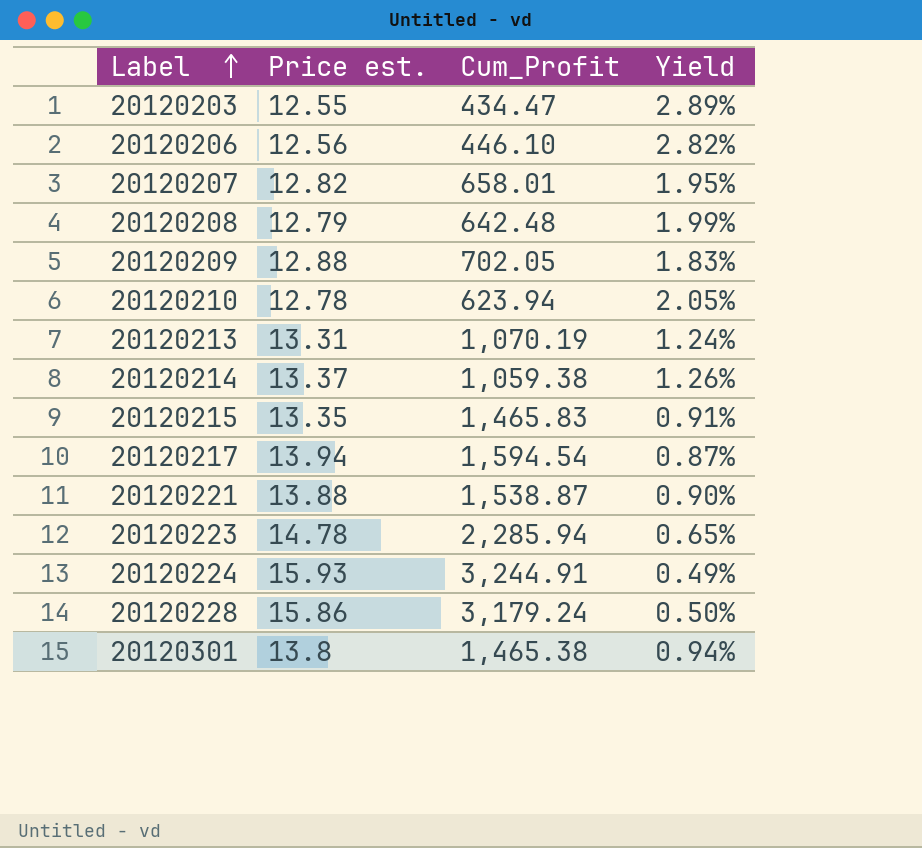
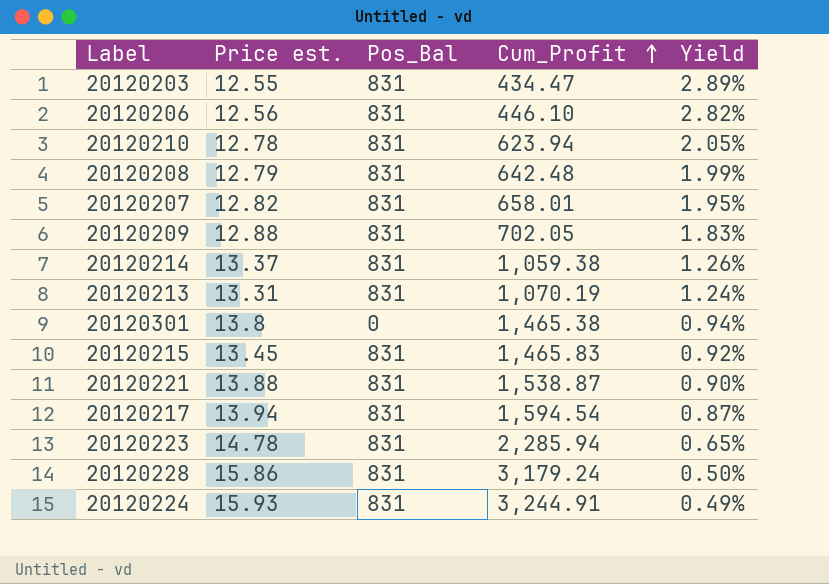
row order: Label ascending -> Cum_Profit ascending
column Pos_Bal | position: none -> 3
20120215 | Price est.: 13.35 -> 13.45
20120215 | Yield: 0.91% -> 0.92%

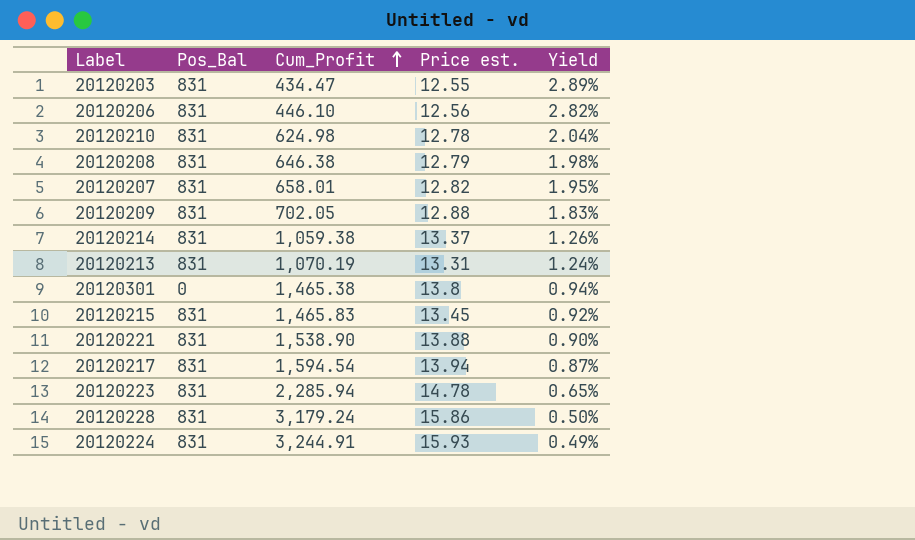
column Price est. | position: 2 -> 4
20120210 | Cum_Profit: 623.94 -> 624.98
20120210 | Yield: 2.05% -> 2.04%
20120208 | Cum_Profit: 642.48 -> 646.38
20120208 | Yield: 1.99% -> 1.98%
20120221 | Cum_Profit: 1,538.87 -> 1,538.90

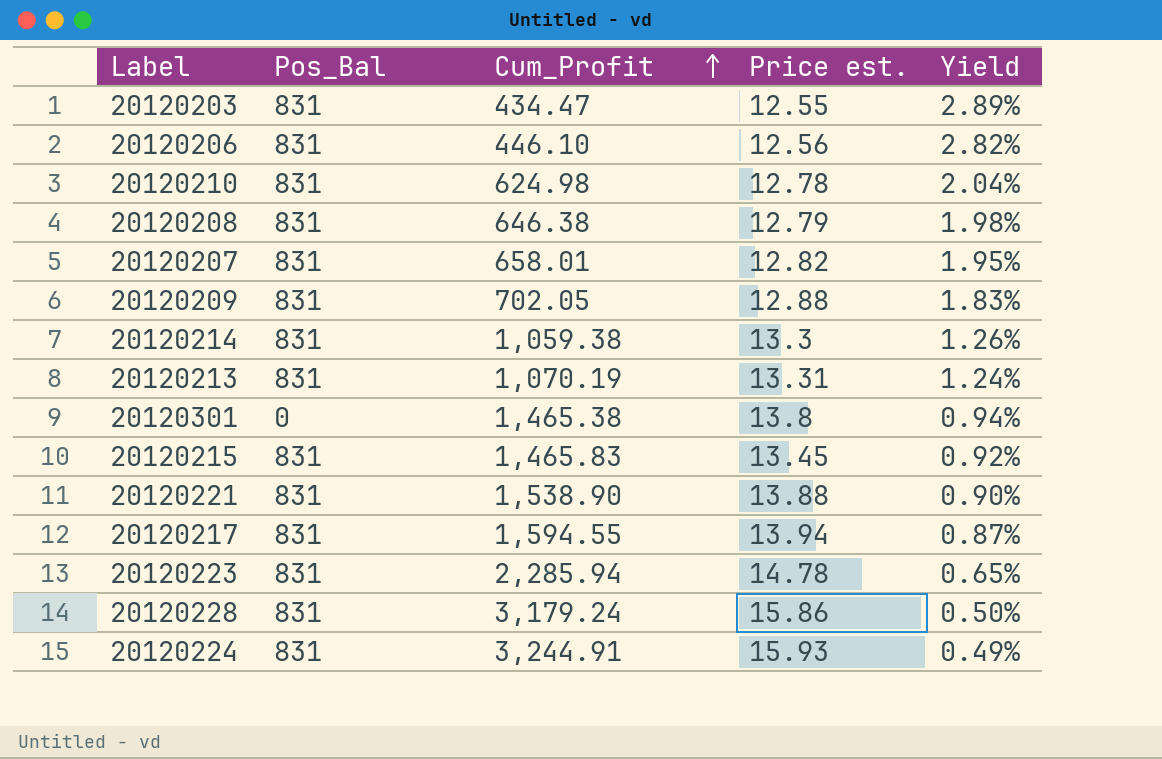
20120214 | Price est.: 13.37 -> 13.3
20120217 | Cum_Profit: 1,594.54 -> 1,594.55

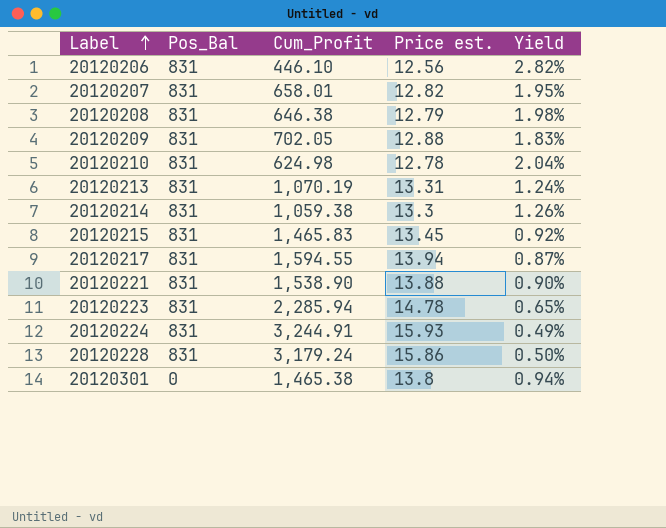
row order: Cum_Profit ascending -> Label ascending
row 20120203: 831 | 434.47 | 12.55 | 2.89% -> none

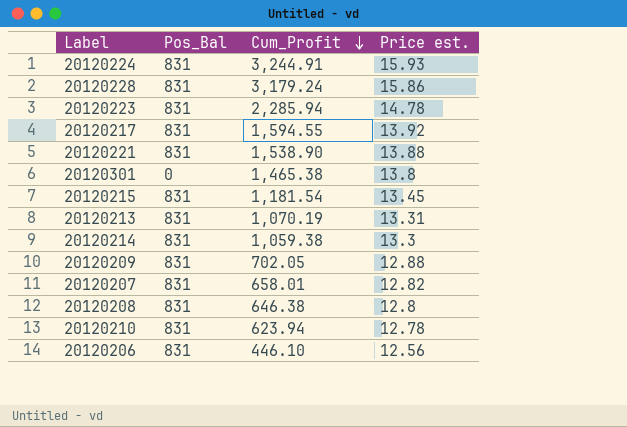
row order: Label ascending -> Cum_Profit descending
column Yield | formula: [Price est.] / [Cum_Profit] -> none
20120217 | Price est.: 13.94 -> 13.92
20120215 | Cum_Profit: 1,465.83 -> 1,181.54
20120208 | Price est.: 12.79 -> 12.8
20120210 | Cum_Profit: 624.98 -> 623.94

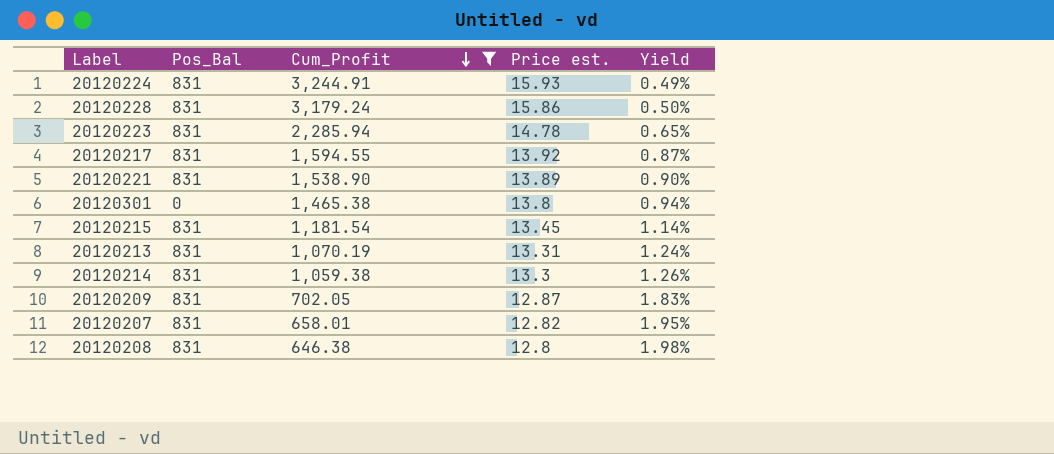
filter: none -> Cum_Profit >= 646.38
column Yield | formula: none -> [Price est.] / [Cum_Profit]
20120221 | Price est.: 13.88 -> 13.89
20120209 | Price est.: 12.88 -> 12.87

